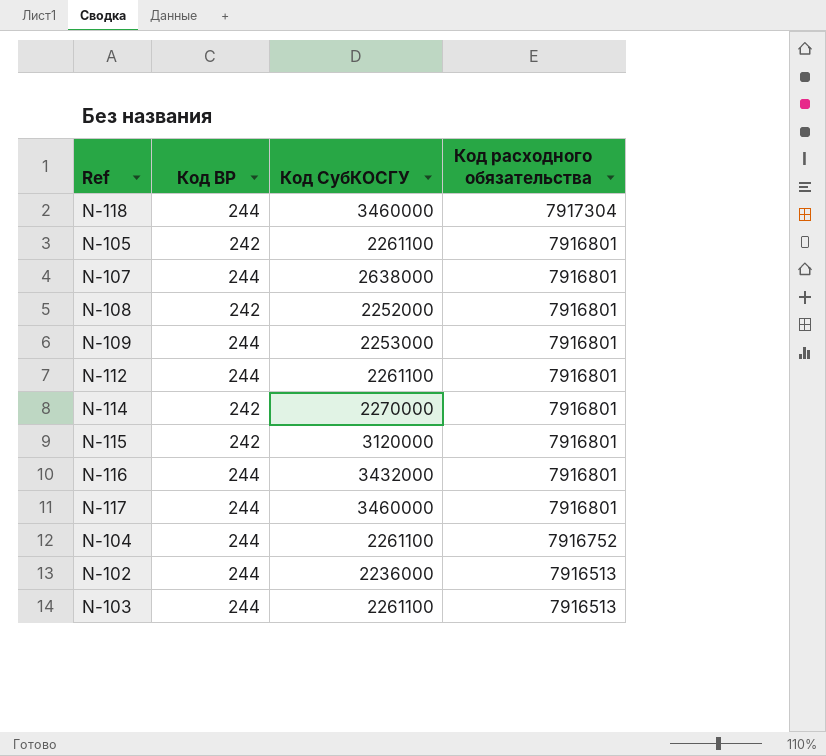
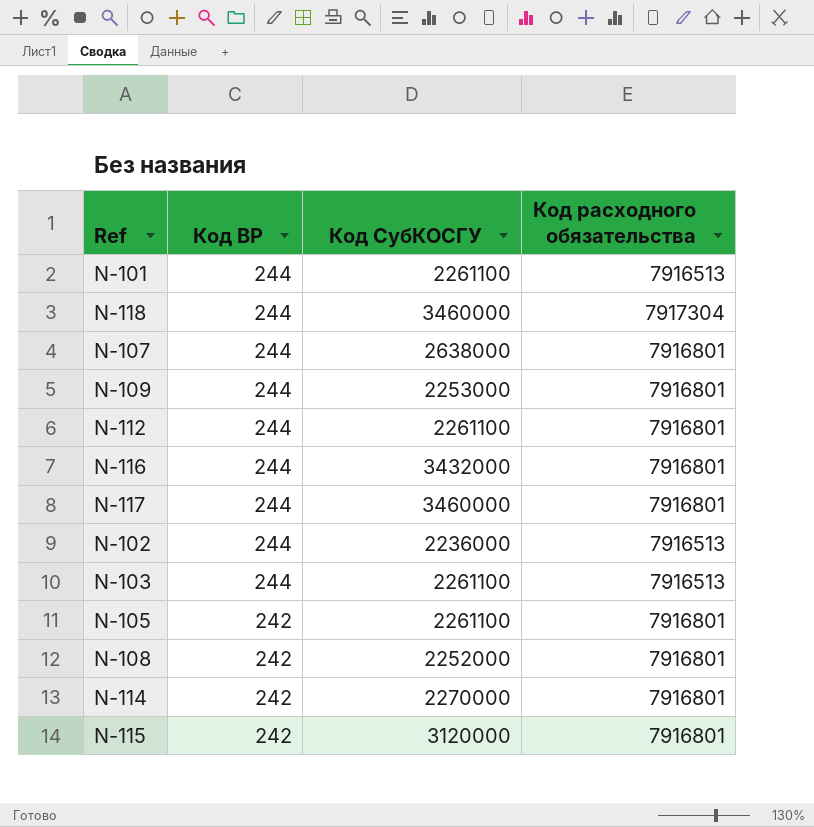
row order: Код расходного обязательства descending -> Код ВР descending
row N-104: 244 | 2261100 | 7916752 -> none
row N-101: none -> 244 | 2261100 | 7916513

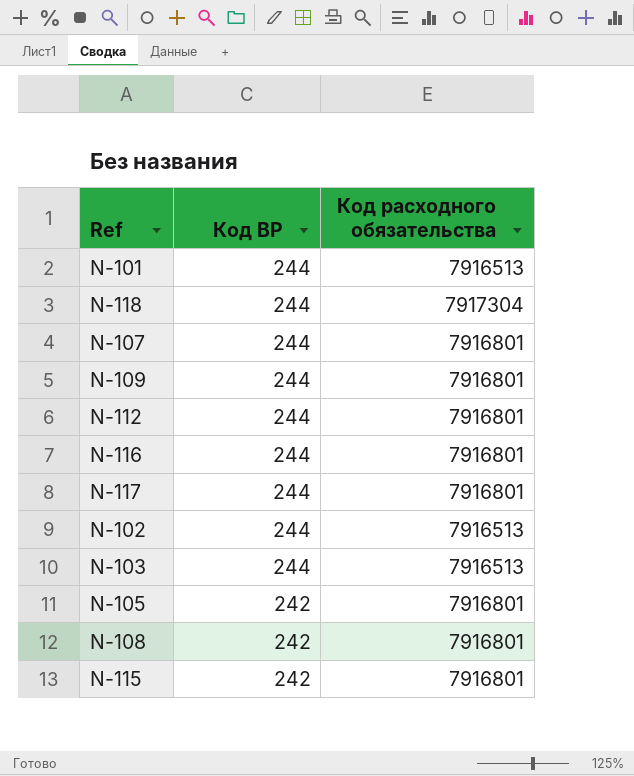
column Код СубКОСГУ | position: 3 -> none
row N-114: 242 | 2270000 | 7916801 -> none

